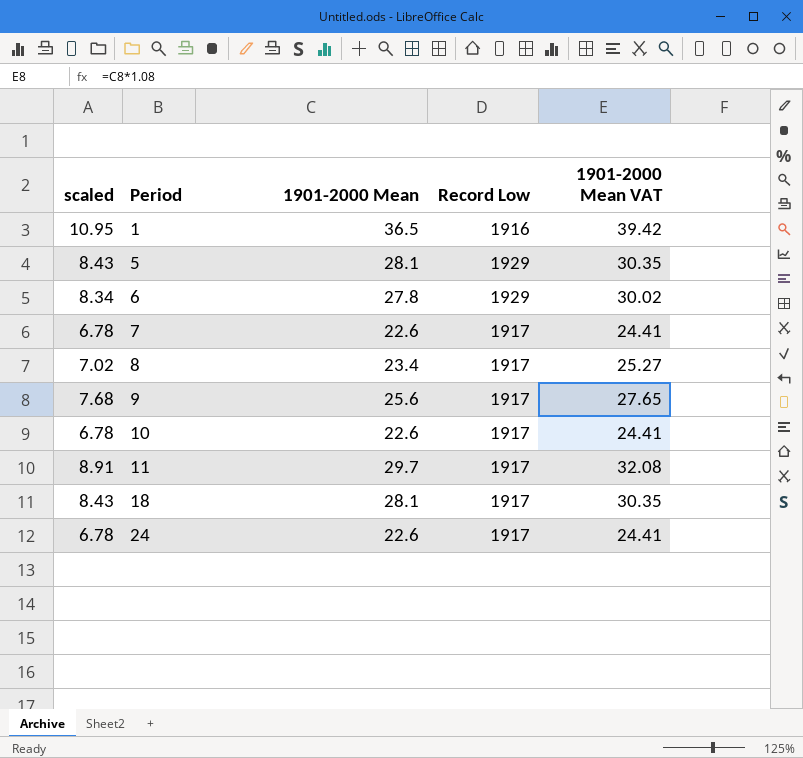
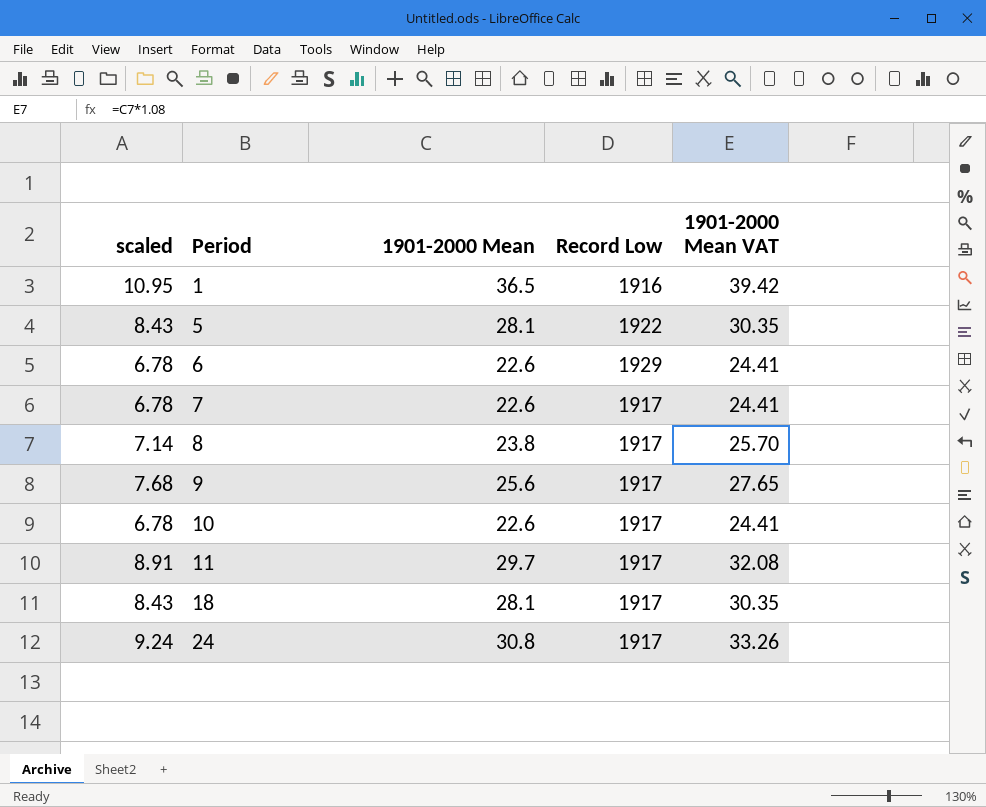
5 | Record Low: 1929 -> 1922
6 | scaled: 8.34 -> 6.78
6 | 1901-2000 Mean: 27.8 -> 22.6
6 | 1901-2000 Mean VAT: 30.02 -> 24.41
8 | scaled: 7.02 -> 7.14
8 | 1901-2000 Mean: 23.4 -> 23.8
8 | 1901-2000 Mean VAT: 25.27 -> 25.70
24 | scaled: 6.78 -> 9.24
24 | 1901-2000 Mean: 22.6 -> 30.8
24 | 1901-2000 Mean VAT: 24.41 -> 33.26

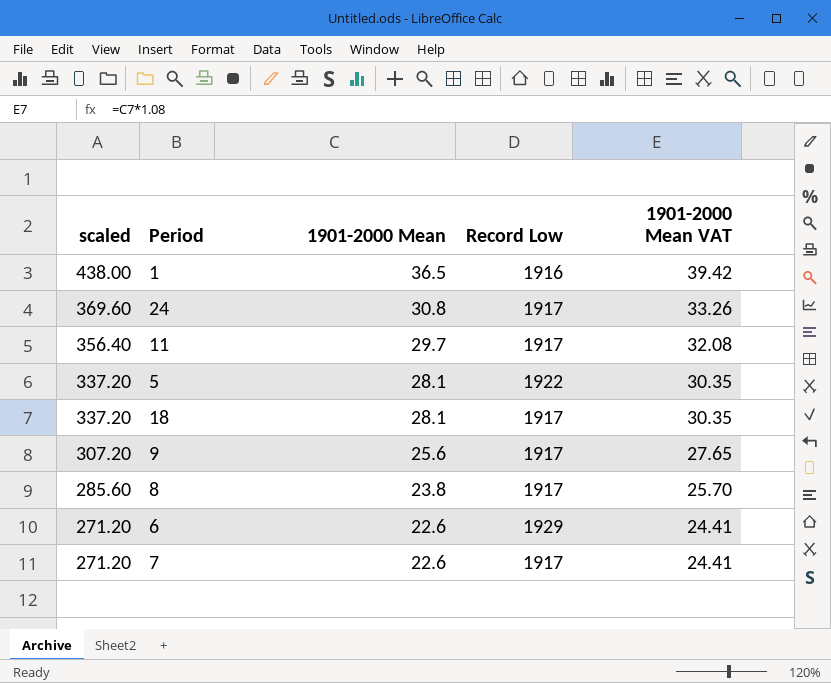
row order: Period ascending -> scaled descending
column scaled | formula: [1901-2000 Mean] * 0.3 -> [1901-2000 Mean] * 12
row 10: 6.78 | 22.6 | 1917 | 24.41 -> none

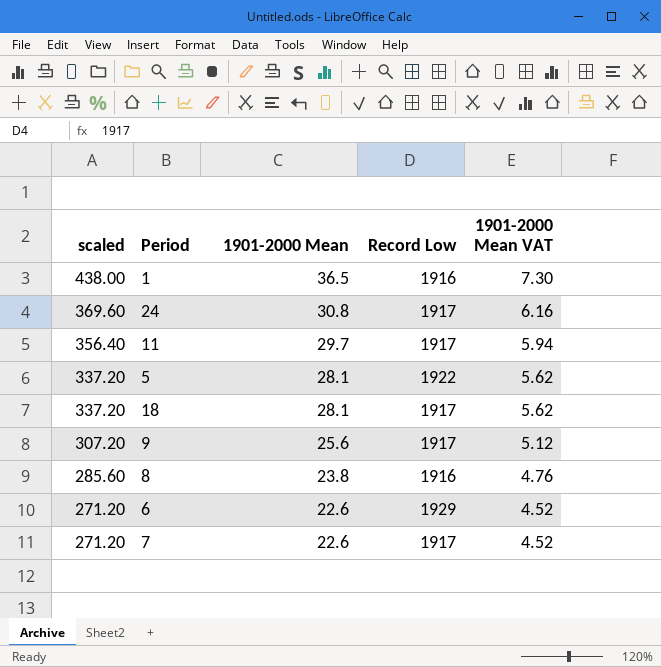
column 1901-2000 Mean VAT | formula: [1901-2000 Mean] * 1.08 -> [1901-2000 Mean] * 0.2
8 | Record Low: 1917 -> 1916

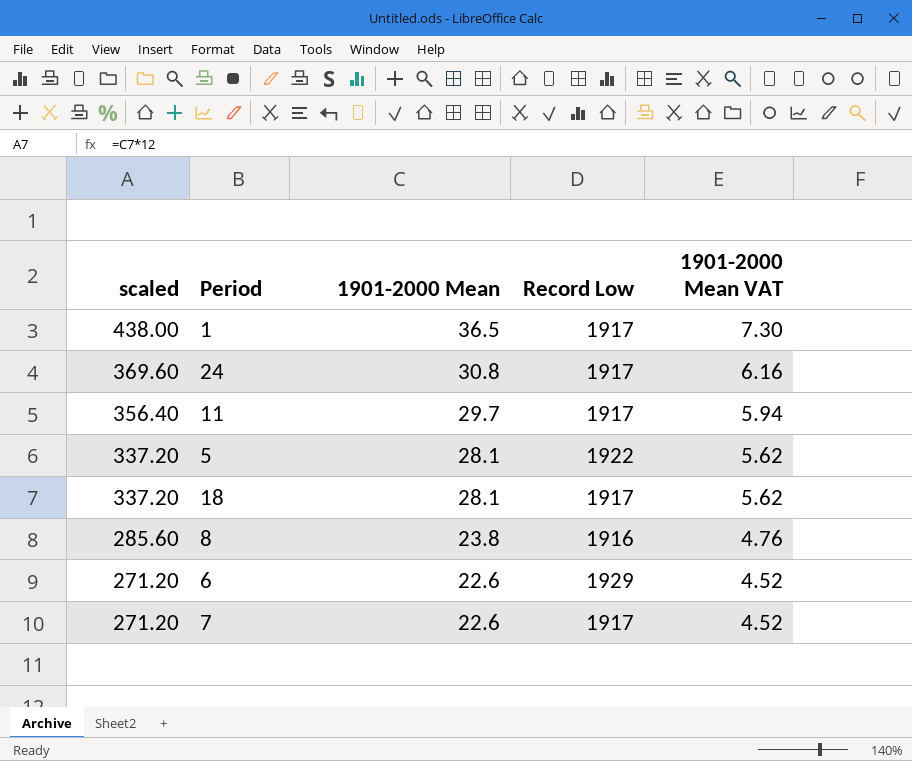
row 9: 307.20 | 25.6 | 1917 | 5.12 -> none
1 | Record Low: 1916 -> 1917

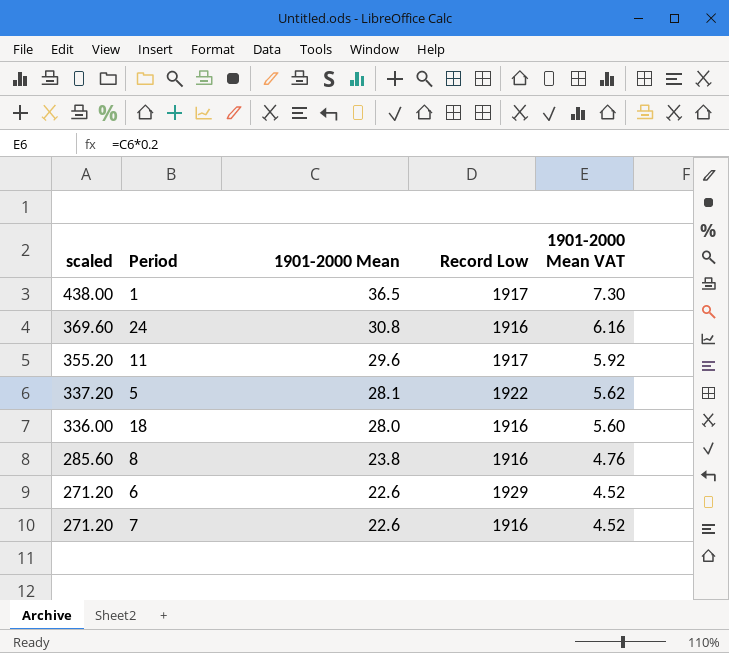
24 | Record Low: 1917 -> 1916
11 | scaled: 356.40 -> 355.20
11 | 1901-2000 Mean: 29.7 -> 29.6
11 | 1901-2000 Mean VAT: 5.94 -> 5.92
18 | scaled: 337.20 -> 336.00
18 | 1901-2000 Mean: 28.1 -> 28.0
18 | Record Low: 1917 -> 1916
18 | 1901-2000 Mean VAT: 5.62 -> 5.60
7 | Record Low: 1917 -> 1916

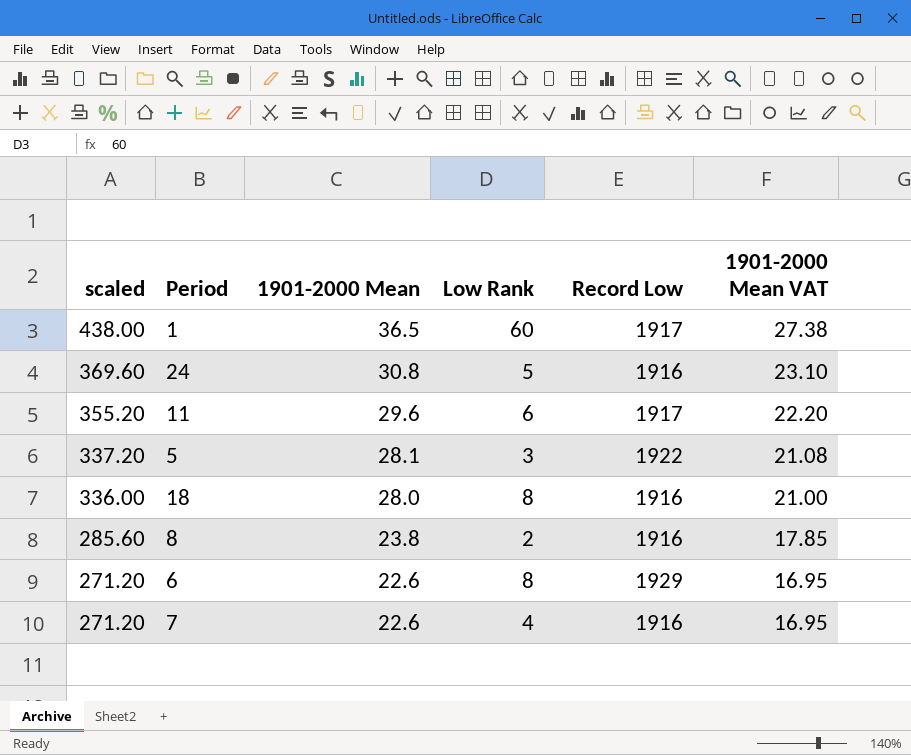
column Low Rank | position: none -> 4
column 1901-2000 Mean VAT | formula: [1901-2000 Mean] * 0.2 -> [1901-2000 Mean] * 0.75

